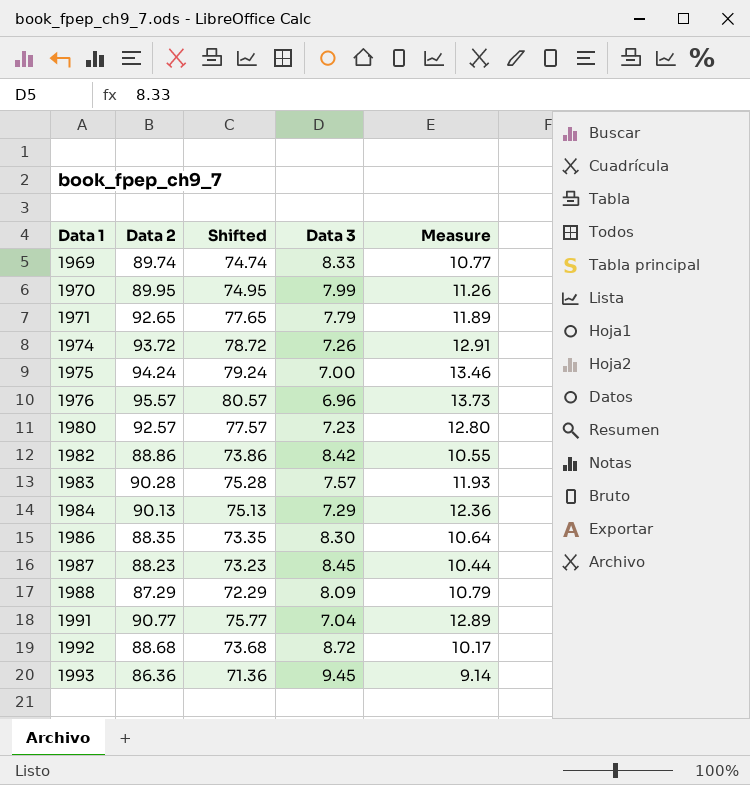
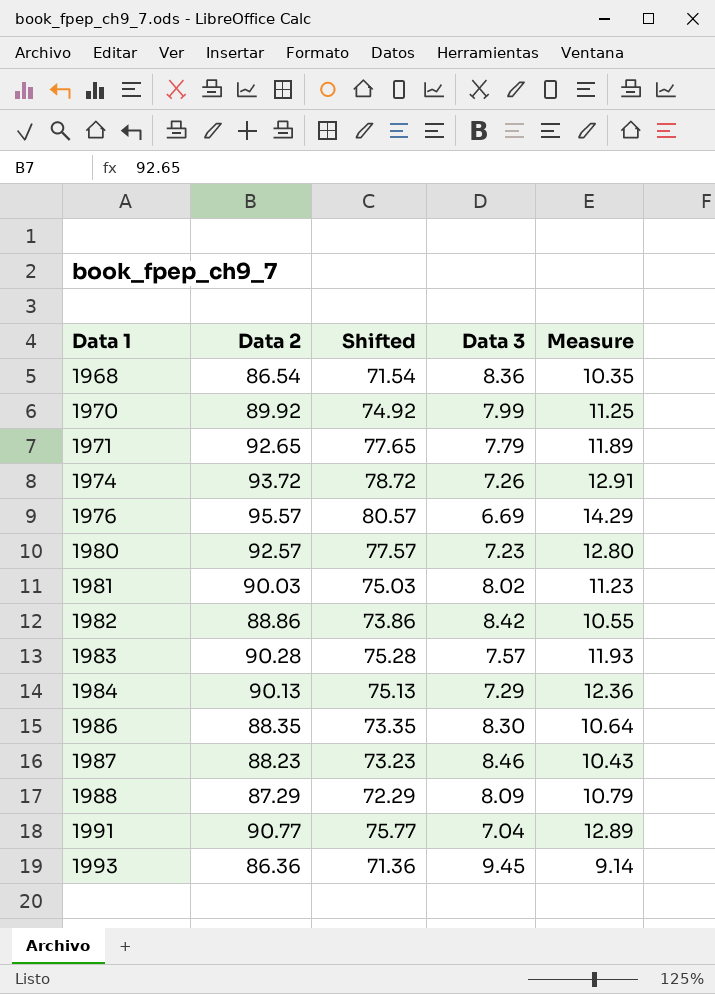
row 1969: 89.74 | 74.74 | 8.33 | 10.77 -> none
row 1975: 94.24 | 79.24 | 7.00 | 13.46 -> none
row 1992: 88.68 | 73.68 | 8.72 | 10.17 -> none
row 1968: none -> 86.54 | 71.54 | 8.36 | 10.35
1970 | Data 2: 89.95 -> 89.92
1970 | Shifted: 74.95 -> 74.92
1970 | Measure: 11.26 -> 11.25
1976 | Data 3: 6.96 -> 6.69
1976 | Measure: 13.73 -> 14.29
row 1981: none -> 90.03 | 75.03 | 8.02 | 11.23
1987 | Data 3: 8.45 -> 8.46
1987 | Measure: 10.44 -> 10.43

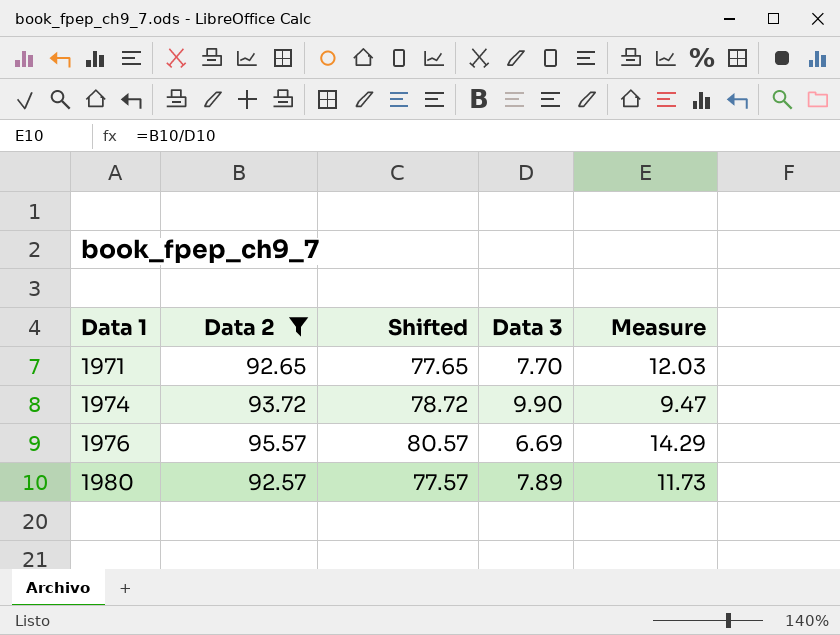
filter: none -> Data 2 >= 92.57
1971 | Data 3: 7.79 -> 7.70
1971 | Measure: 11.89 -> 12.03
1974 | Data 3: 7.26 -> 9.90
1974 | Measure: 12.91 -> 9.47
1980 | Data 3: 7.23 -> 7.89
1980 | Measure: 12.80 -> 11.73

